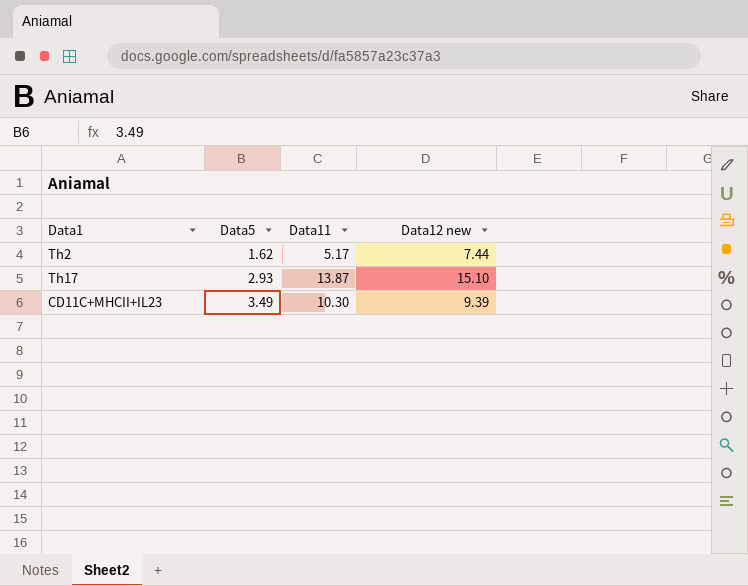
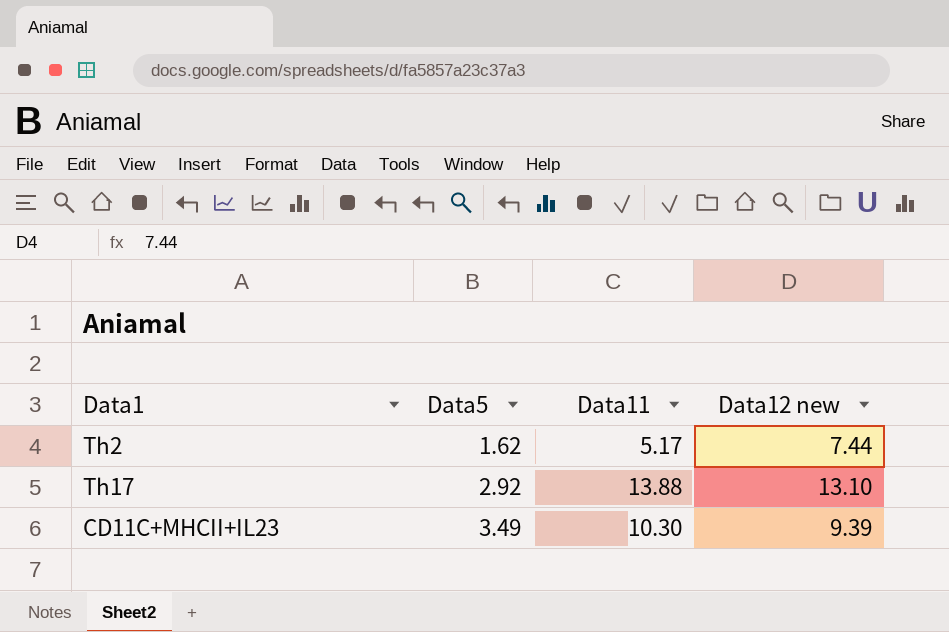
Th17 | Data5: 2.93 -> 2.92
Th17 | Data11: 13.87 -> 13.88
Th17 | Data12 new: 15.10 -> 13.10

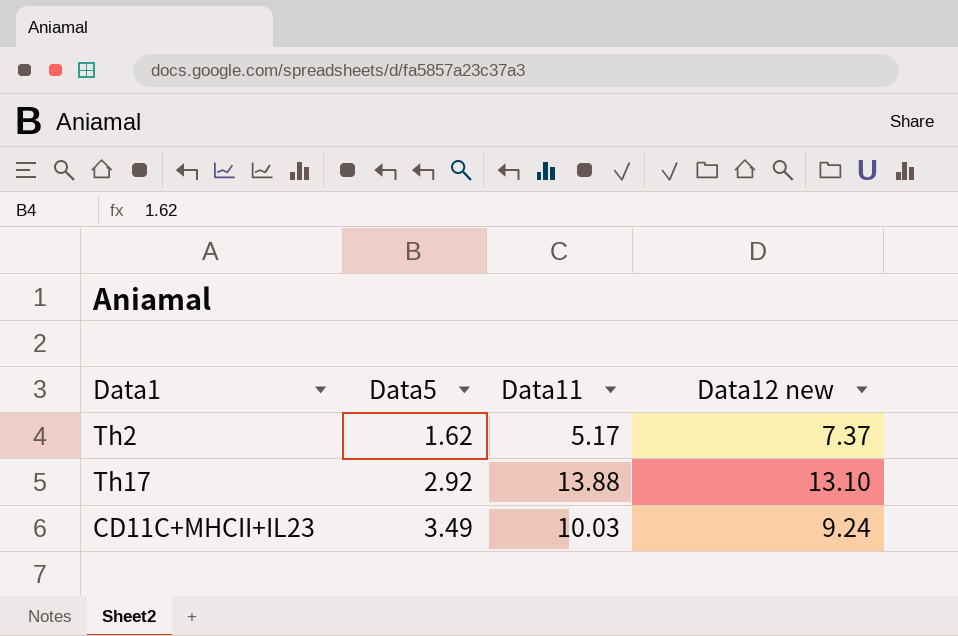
Th2 | Data12 new: 7.44 -> 7.37
CD11C+MHCII+IL23 | Data11: 10.30 -> 10.03
CD11C+MHCII+IL23 | Data12 new: 9.39 -> 9.24

